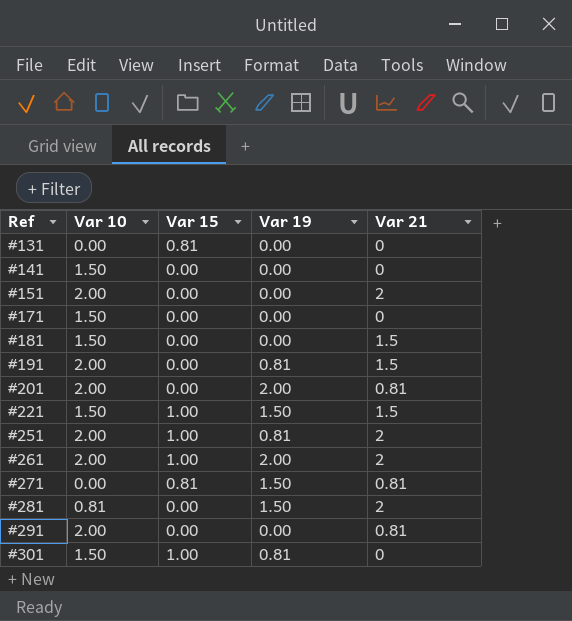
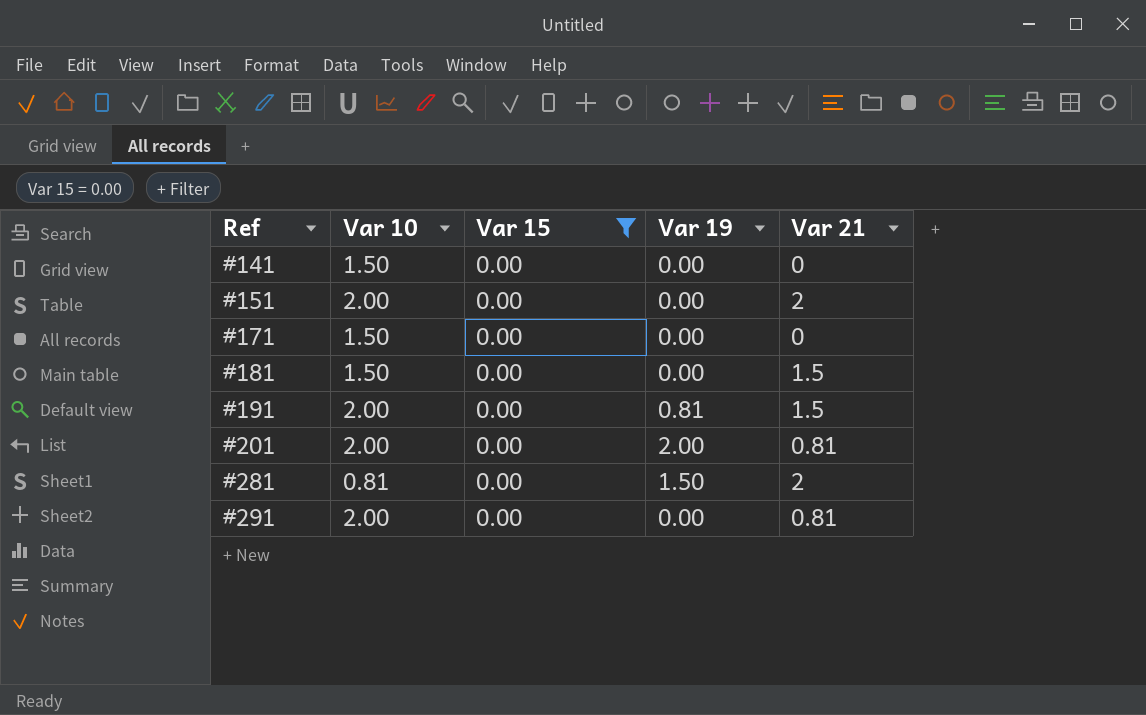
filter: none -> Var 15 = 0.00

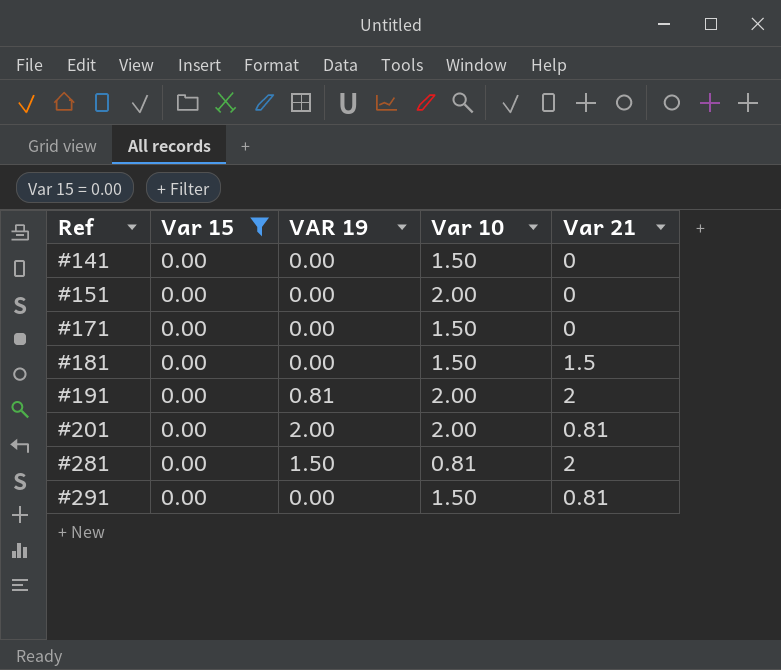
column name: Var 19 -> VAR 19
column Var 10 | position: 2 -> 4
#151 | Var 21: 2 -> 0
#191 | Var 21: 1.5 -> 2
#291 | Var 10: 2.00 -> 1.50

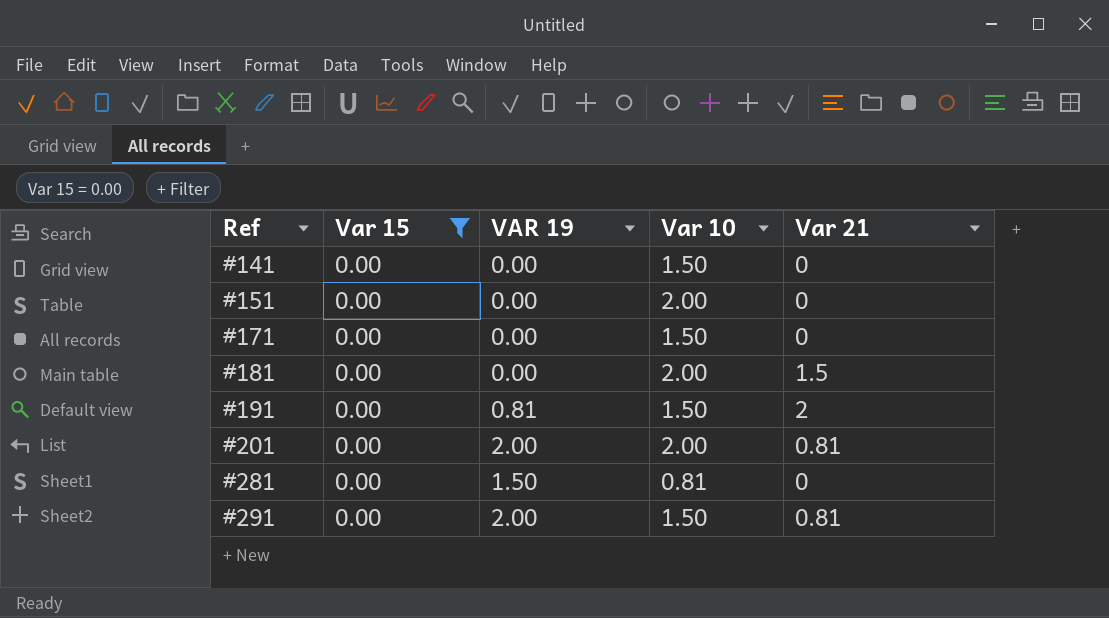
#181 | Var 10: 1.50 -> 2.00
#191 | Var 10: 2.00 -> 1.50
#281 | Var 21: 2 -> 0
#291 | VAR 19: 0.00 -> 2.00

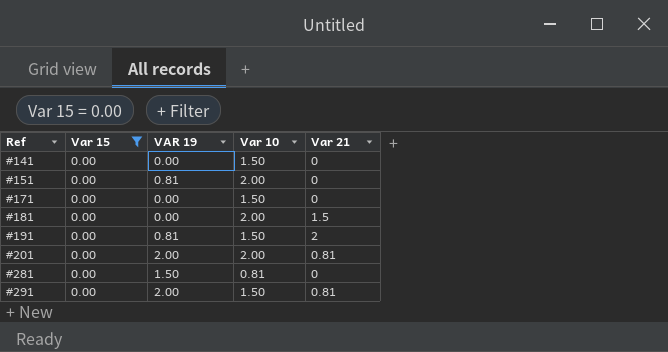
#151 | VAR 19: 0.00 -> 0.81

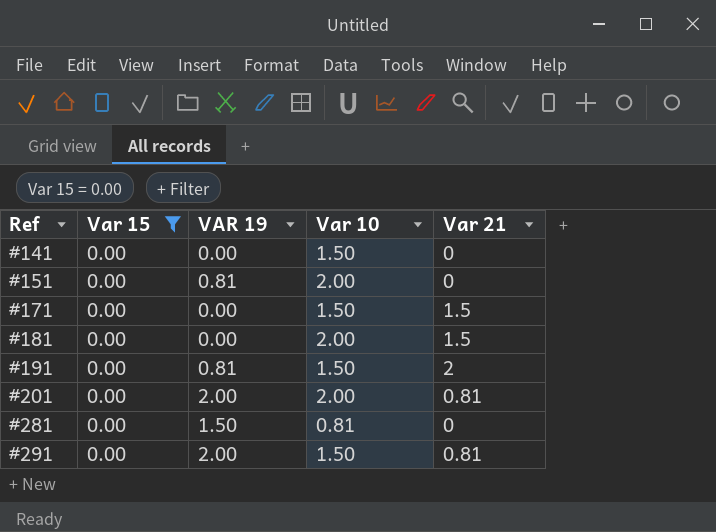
#171 | Var 21: 0 -> 1.5

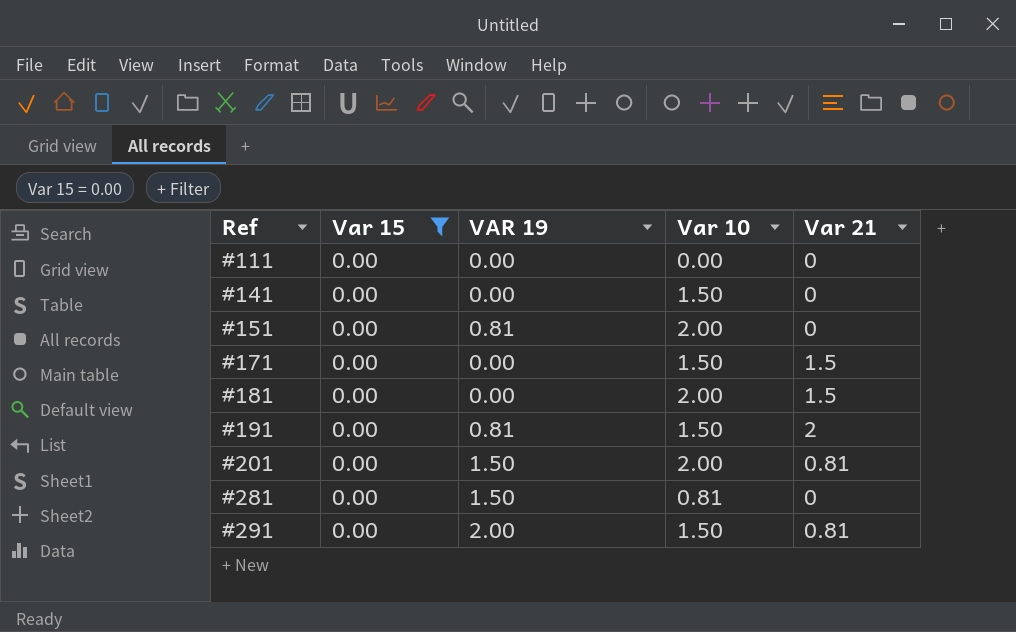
row #111: none -> 0.00 | 0.00 | 0.00 | 0
#201 | VAR 19: 2.00 -> 1.50

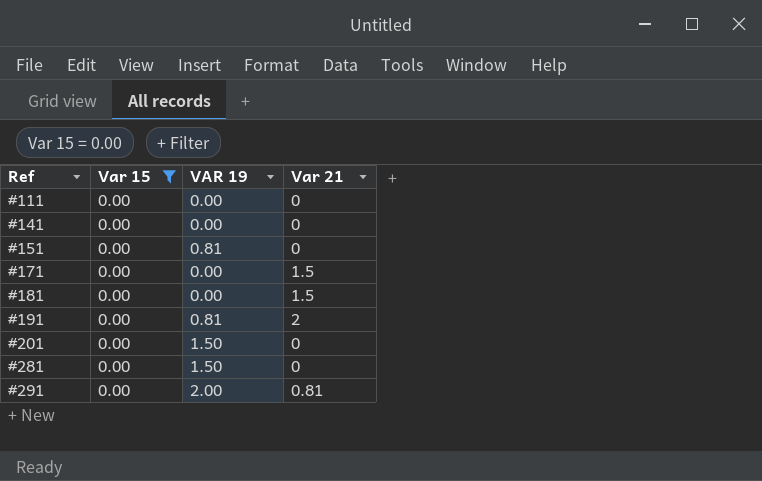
column Var 10 | position: 4 -> none
#201 | Var 21: 0.81 -> 0

